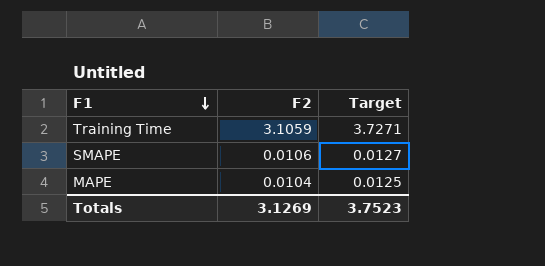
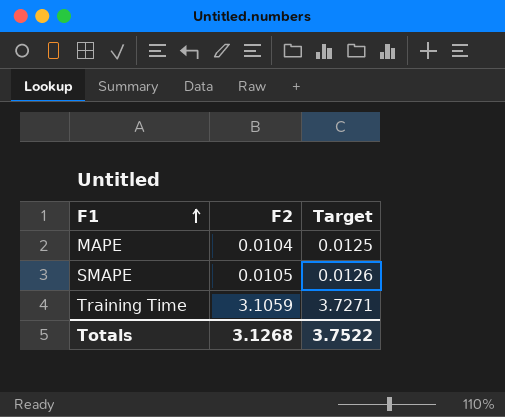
row order: F1 descending -> F1 ascending
SMAPE | F2: 0.0106 -> 0.0105
SMAPE | Target: 0.0127 -> 0.0126
Totals | F2: 3.1269 -> 3.1268
Totals | Target: 3.7523 -> 3.7522

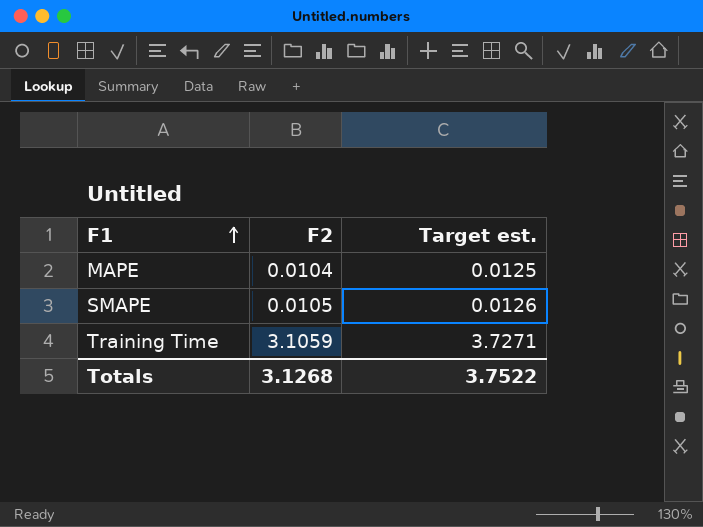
column name: Target -> Target est.

